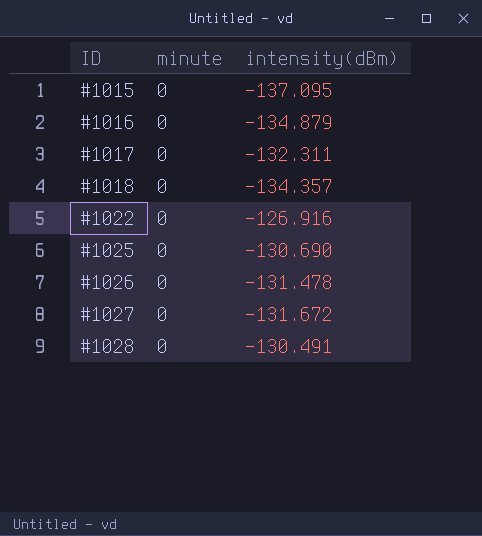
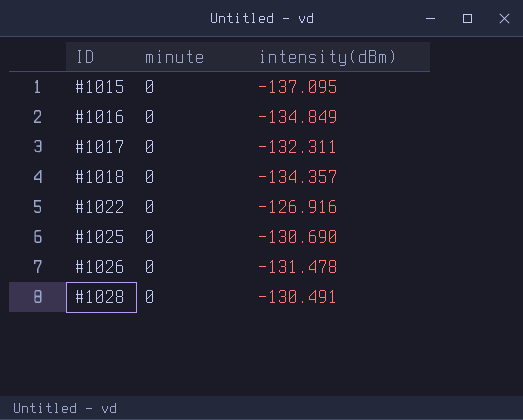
row #1027: 0 | -131.672 -> none
#1016 | intensity(dBm): -134.879 -> -134.849

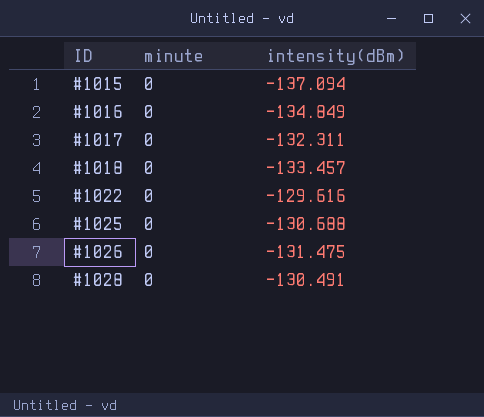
#1015 | intensity(dBm): -137.095 -> -137.094
#1018 | intensity(dBm): -134.357 -> -133.457
#1022 | intensity(dBm): -126.916 -> -129.616
#1025 | intensity(dBm): -130.690 -> -130.688
#1026 | intensity(dBm): -131.478 -> -131.475

